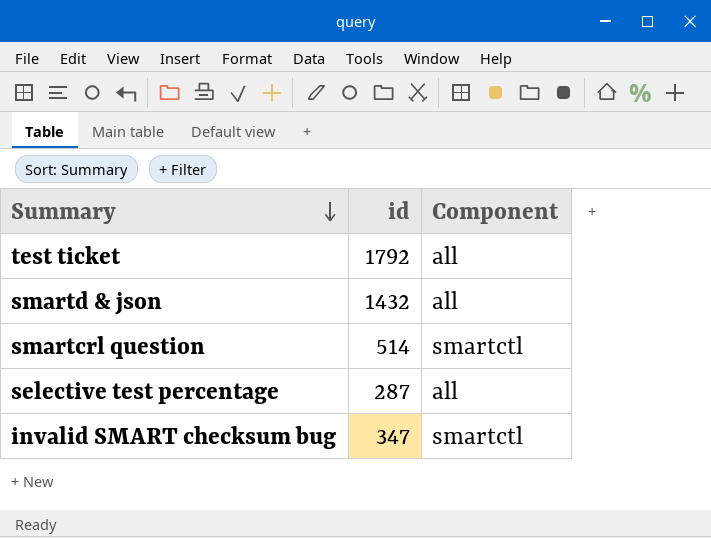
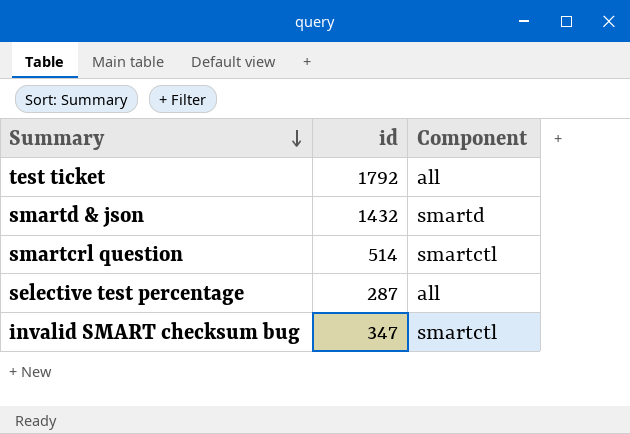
smartd & json | Component: all -> smartd

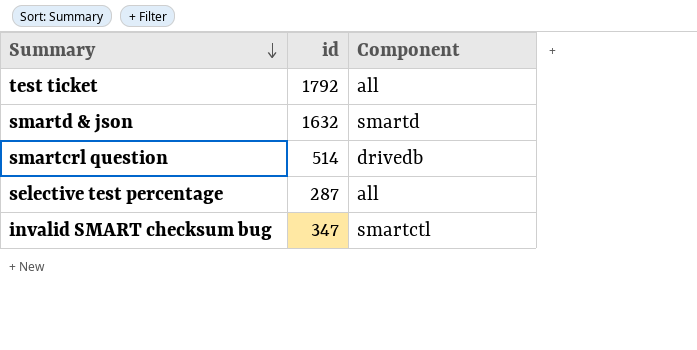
smartd & json | id: 1432 -> 1632
smartcrl question | Component: smartctl -> drivedb

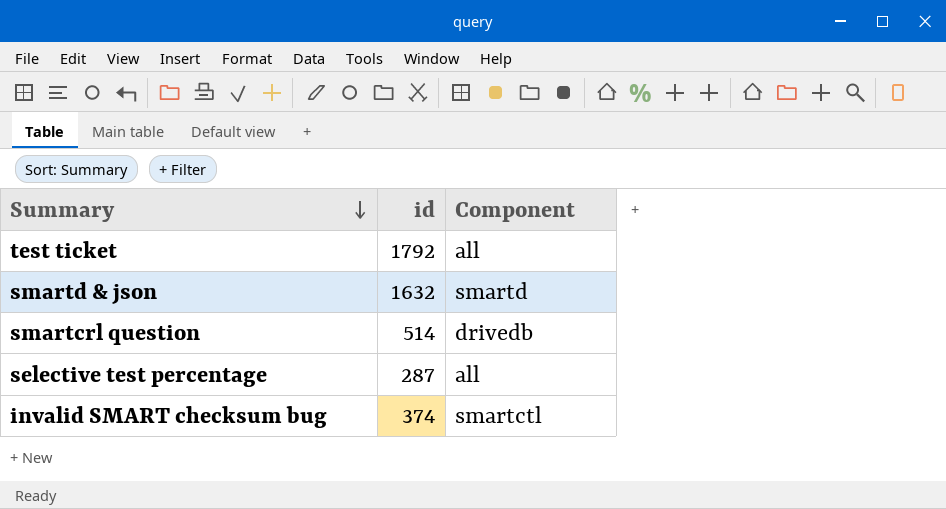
invalid SMART checksum bug | id: 347 -> 374

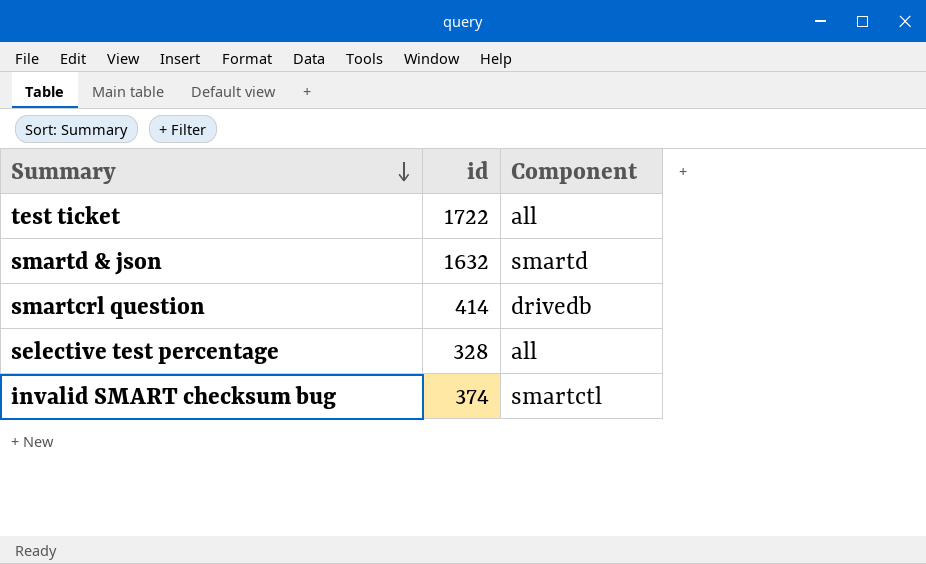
test ticket | id: 1792 -> 1722
smartcrl question | id: 514 -> 414
selective test percentage | id: 287 -> 328

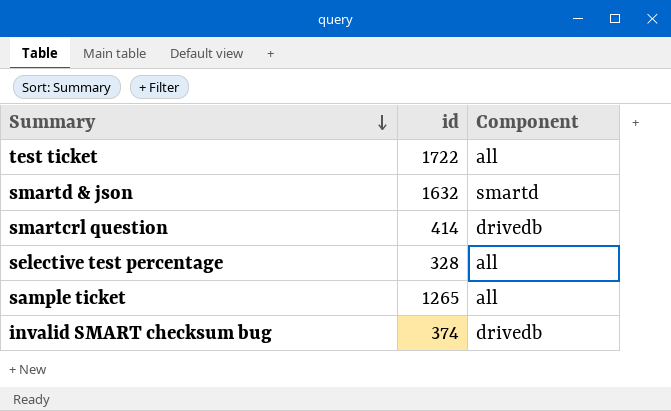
row sample ticket: none -> 1265 | all
invalid SMART checksum bug | Component: smartctl -> drivedb

